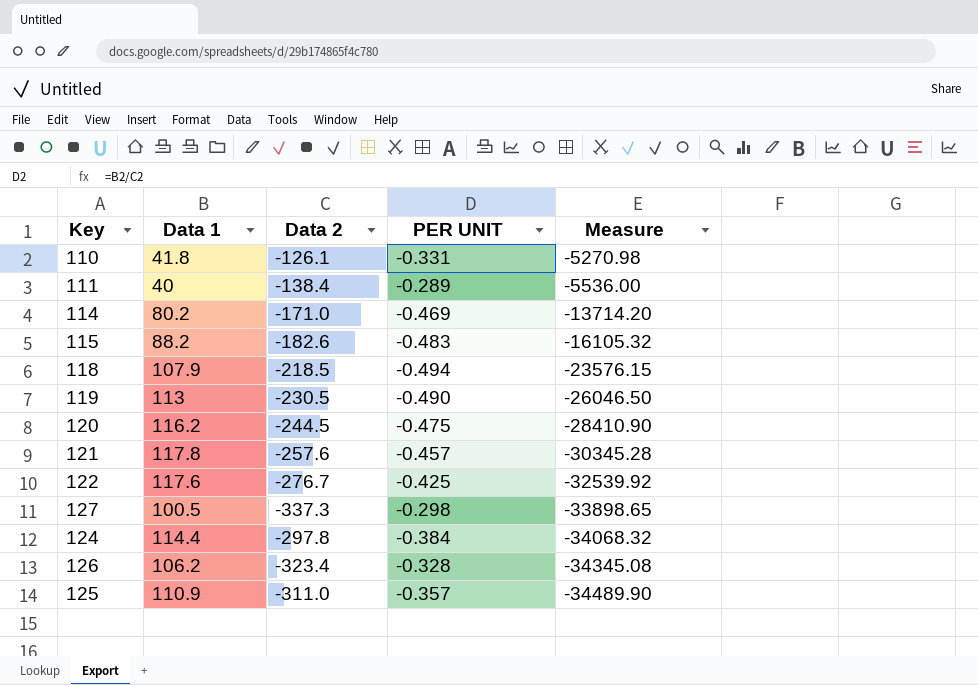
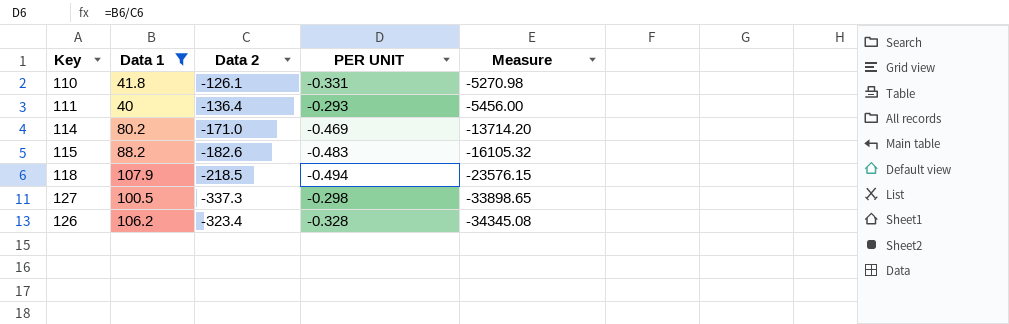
filter: none -> Data 1 <= 107.9
111 | Data 2: -138.4 -> -136.4
111 | PER UNIT: -0.289 -> -0.293
111 | Measure: -5536.00 -> -5456.00

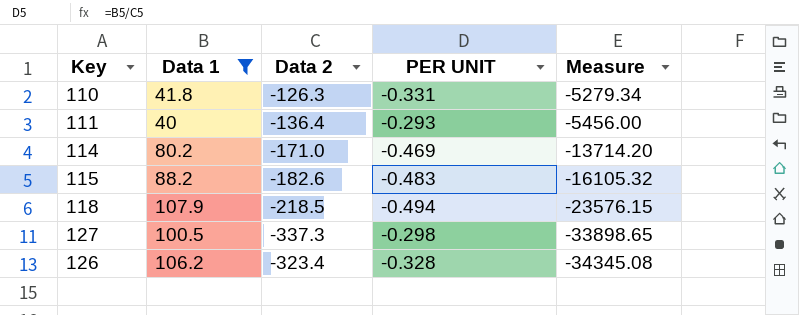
110 | Data 2: -126.1 -> -126.3
110 | Measure: -5270.98 -> -5279.34

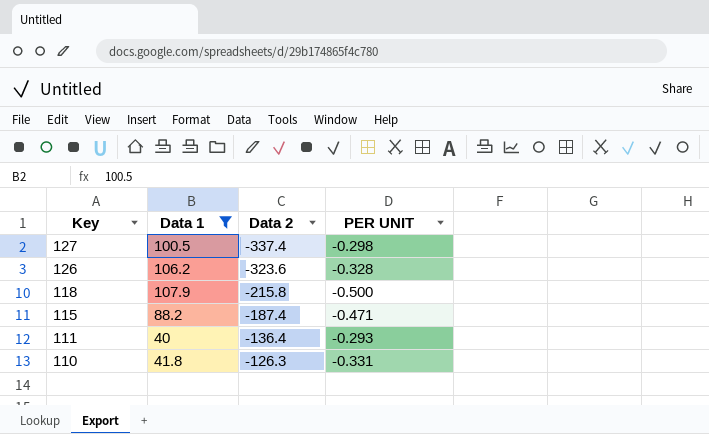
row order: Measure descending -> Key descending
column Measure | formula: [Data 1] * [Data 2] -> none
row 114: 80.2 | -171.0 | -0.469 | -13714.20 -> none
127 | Data 2: -337.3 -> -337.4
126 | Data 2: -323.4 -> -323.6
118 | Data 2: -218.5 -> -215.8
118 | PER UNIT: -0.494 -> -0.500
115 | Data 2: -182.6 -> -187.4
115 | PER UNIT: -0.483 -> -0.471

